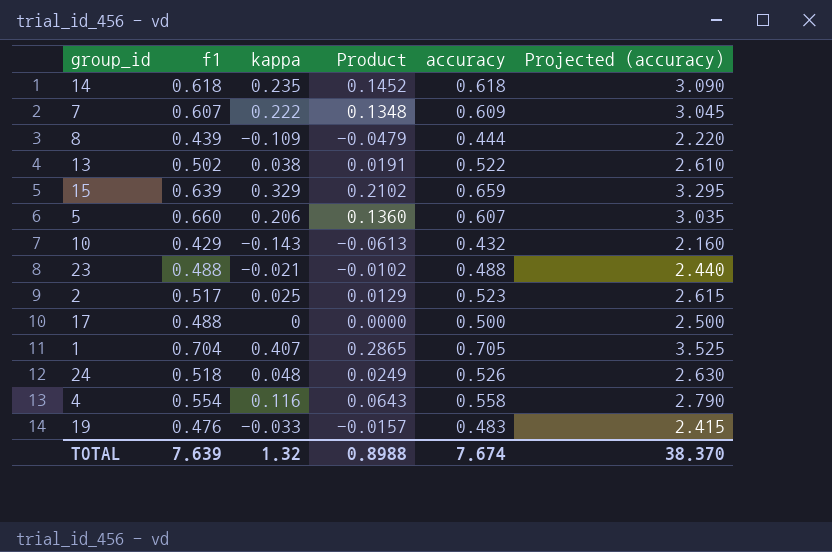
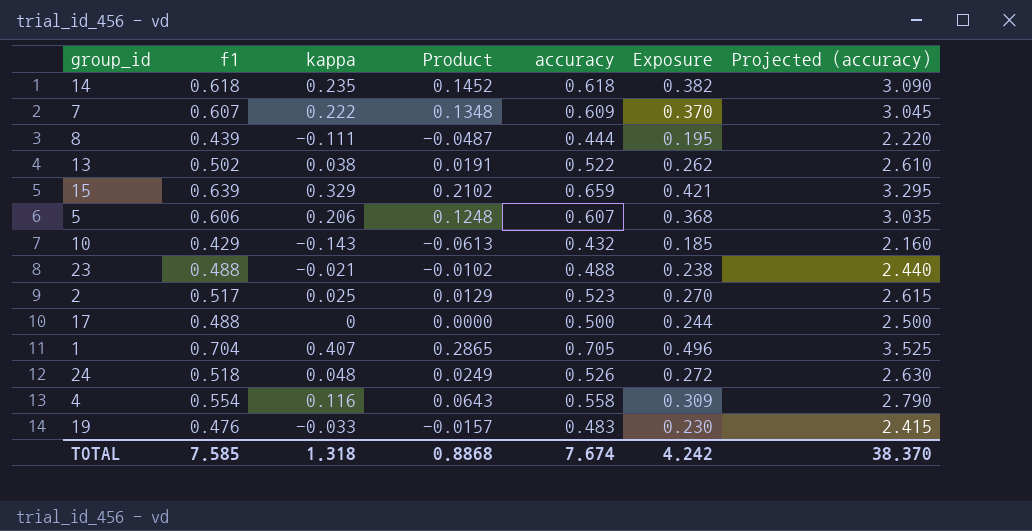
column Exposure | formula: none -> [f1] * [accuracy]
8 | kappa: -0.109 -> -0.111
8 | Product: -0.0479 -> -0.0487
5 | f1: 0.660 -> 0.606
5 | Product: 0.1360 -> 0.1248
TOTAL | f1: 7.639 -> 7.585
TOTAL | kappa: 1.32 -> 1.318
TOTAL | Product: 0.8988 -> 0.8868

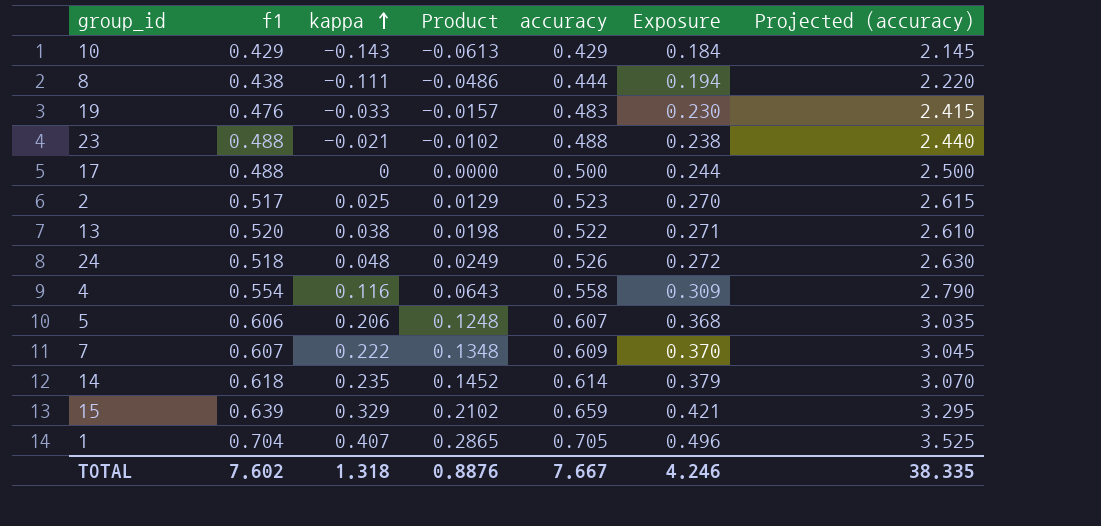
row order: none -> kappa ascending
10 | accuracy: 0.432 -> 0.429
10 | Exposure: 0.185 -> 0.184
10 | Projected (accuracy): 2.160 -> 2.145
8 | f1: 0.439 -> 0.438
8 | Product: -0.0487 -> -0.0486
8 | Exposure: 0.195 -> 0.194
13 | f1: 0.502 -> 0.520
13 | Product: 0.0191 -> 0.0198
13 | Exposure: 0.262 -> 0.271
14 | accuracy: 0.618 -> 0.614
14 | Exposure: 0.382 -> 0.379
14 | Projected (accuracy): 3.090 -> 3.070
TOTAL | f1: 7.585 -> 7.602
TOTAL | Product: 0.8868 -> 0.8876
TOTAL | accuracy: 7.674 -> 7.667
TOTAL | Exposure: 4.242 -> 4.246
TOTAL | Projected (accuracy): 38.370 -> 38.335

